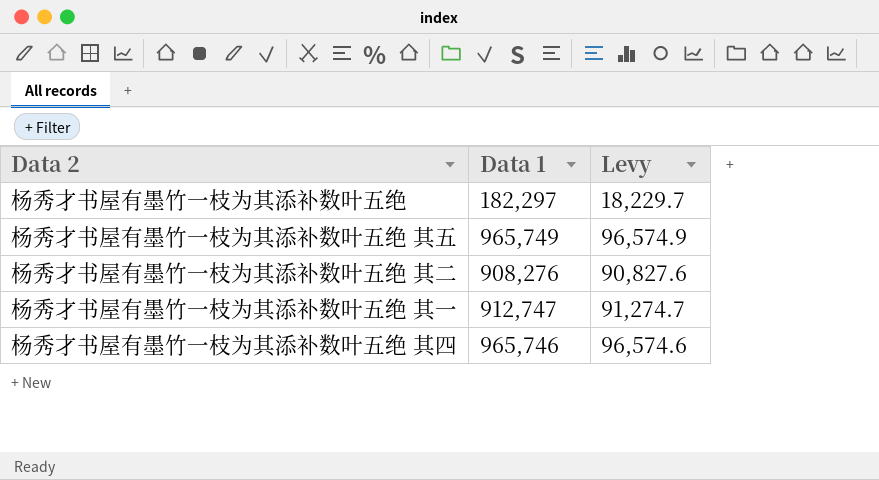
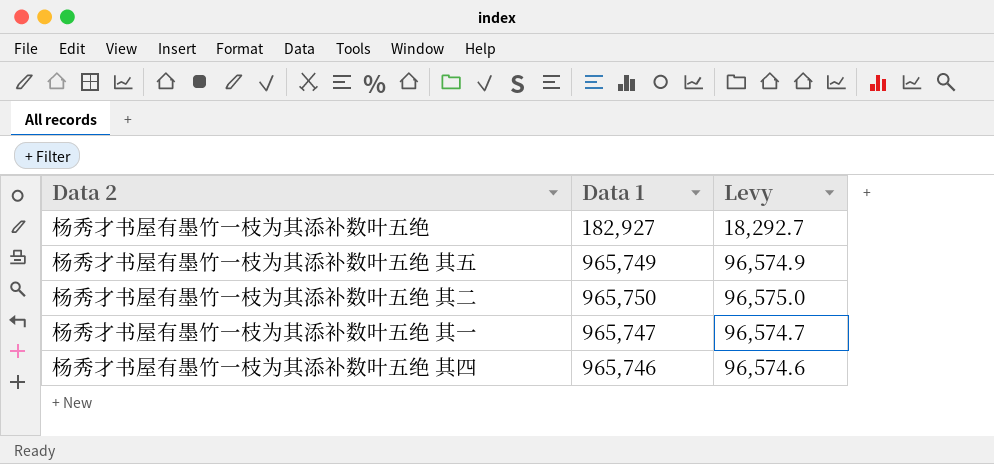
杨秀才书屋有墨竹一枝为其添补数叶五绝 | Data 1: 182,297 -> 182,927
杨秀才书屋有墨竹一枝为其添补数叶五绝 | Levy: 18,229.7 -> 18,292.7
杨秀才书屋有墨竹一枝为其添补数叶五绝 其二 | Data 1: 908,276 -> 965,750
杨秀才书屋有墨竹一枝为其添补数叶五绝 其二 | Levy: 90,827.6 -> 96,575.0
杨秀才书屋有墨竹一枝为其添补数叶五绝 其一 | Data 1: 912,747 -> 965,747
杨秀才书屋有墨竹一枝为其添补数叶五绝 其一 | Levy: 91,274.7 -> 96,574.7

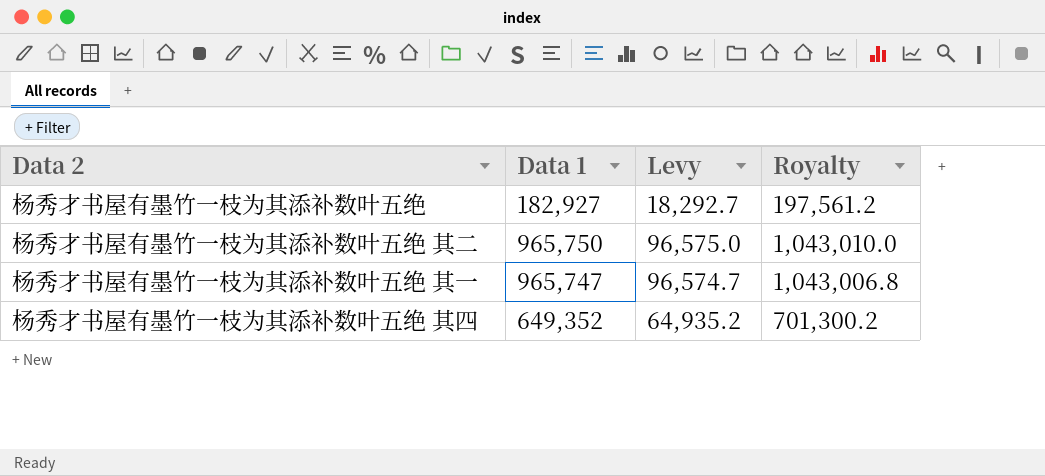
column Royalty | formula: none -> [Data 1] * 1.08
row 杨秀才书屋有墨竹一枝为其添补数叶五绝 其五: 965,749 | 96,574.9 -> none
杨秀才书屋有墨竹一枝为其添补数叶五绝 其四 | Data 1: 965,746 -> 649,352
杨秀才书屋有墨竹一枝为其添补数叶五绝 其四 | Levy: 96,574.6 -> 64,935.2

